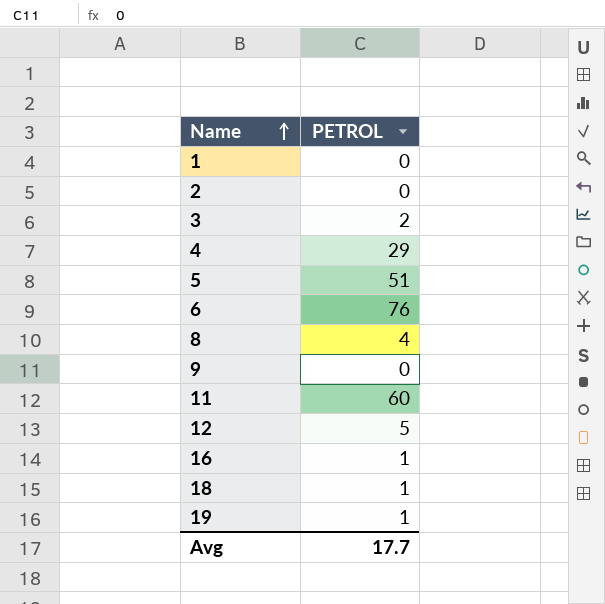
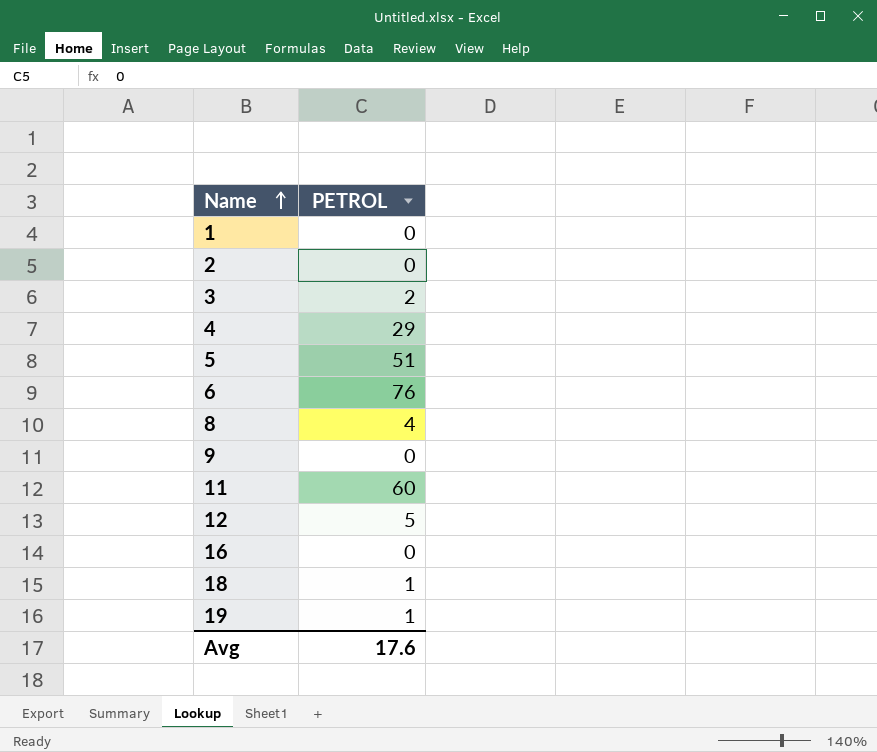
16 | PETROL: 1 -> 0
Avg | PETROL: 17.7 -> 17.6

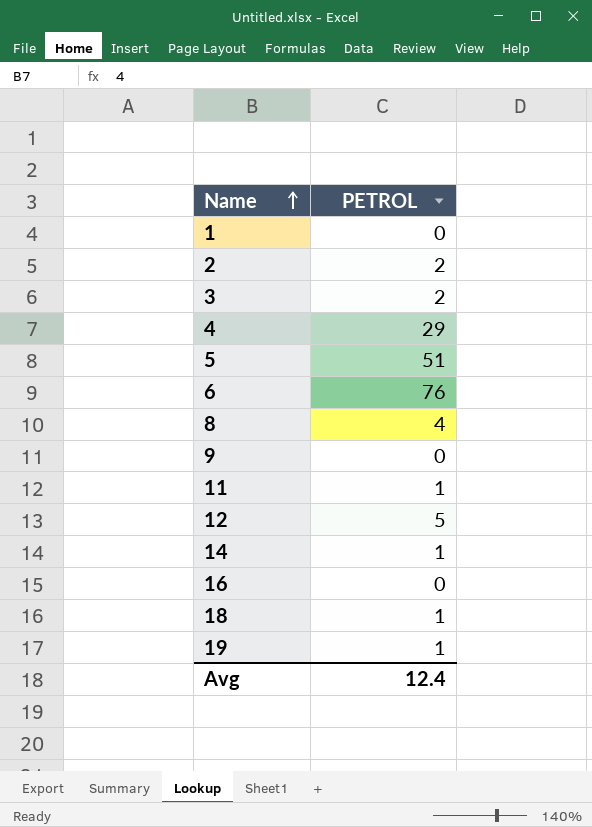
2 | PETROL: 0 -> 2
11 | PETROL: 60 -> 1
row 14: none -> 1
Avg | PETROL: 17.6 -> 12.4

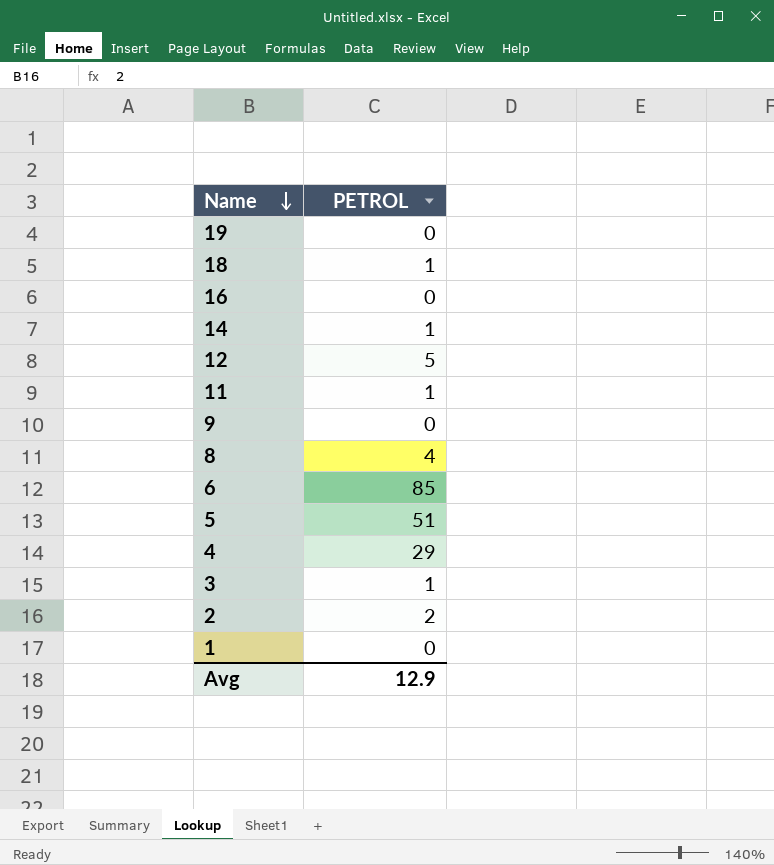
row order: Name ascending -> Name descending
19 | PETROL: 1 -> 0
6 | PETROL: 76 -> 85
3 | PETROL: 2 -> 1
Avg | PETROL: 12.4 -> 12.9

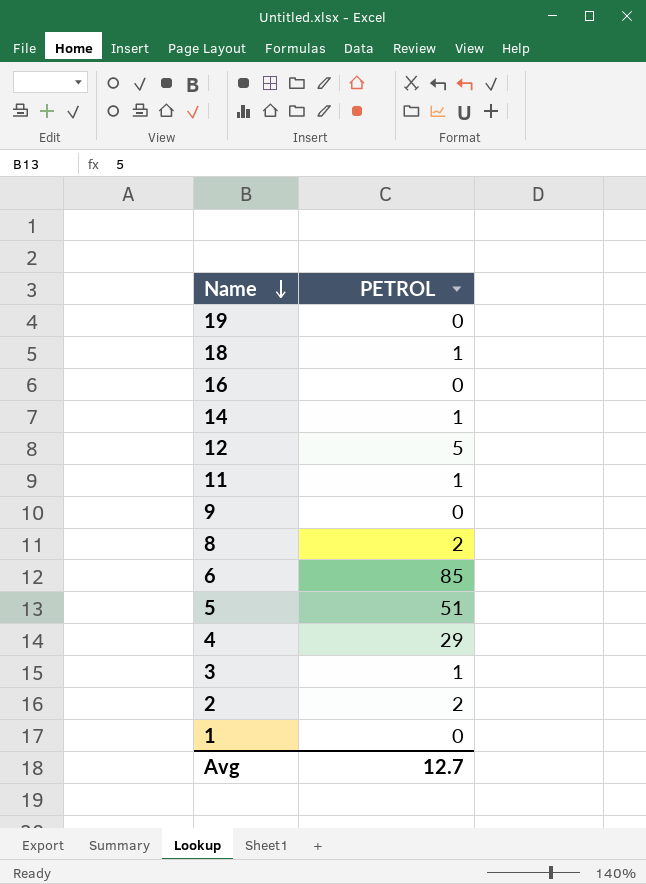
8 | PETROL: 4 -> 2
Avg | PETROL: 12.9 -> 12.7

